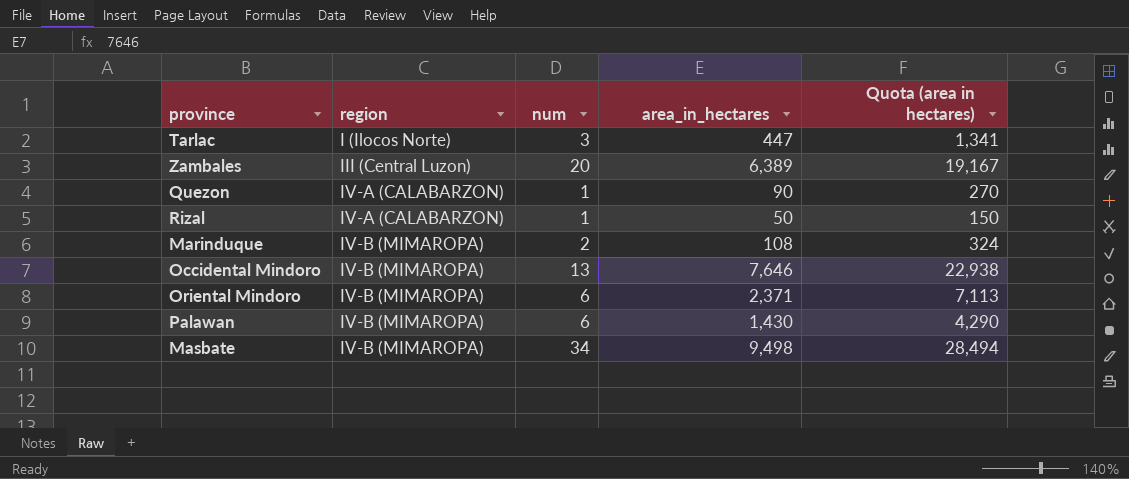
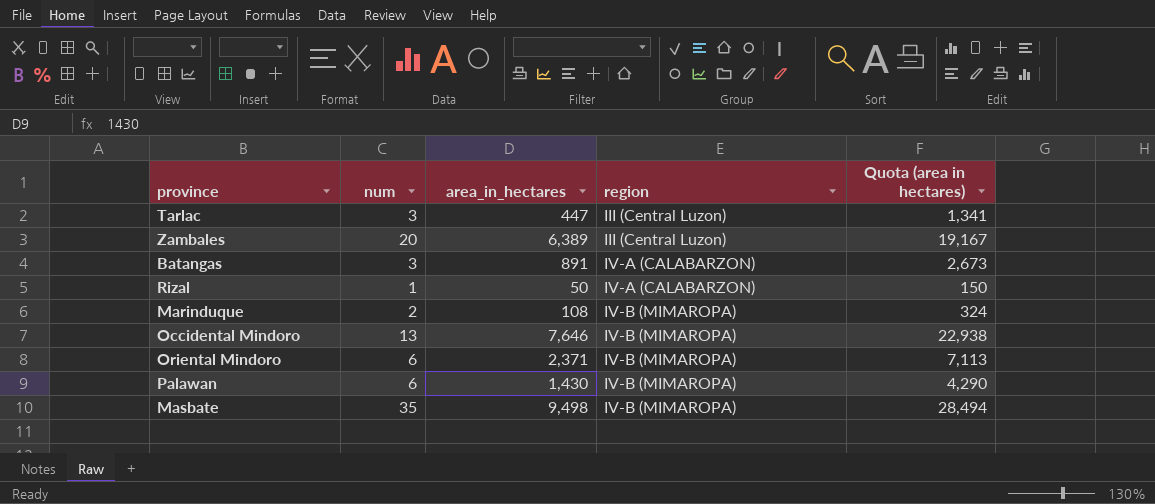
column region | position: 2 -> 4
row Quezon: IV-A (CALABARZON) | 1 | 90 | 270 -> none
Tarlac | region: I (Ilocos Norte) -> III (Central Luzon)
row Batangas: none -> 3 | 891 | IV-A (CALABARZON) | 2,673
Masbate | num: 34 -> 35

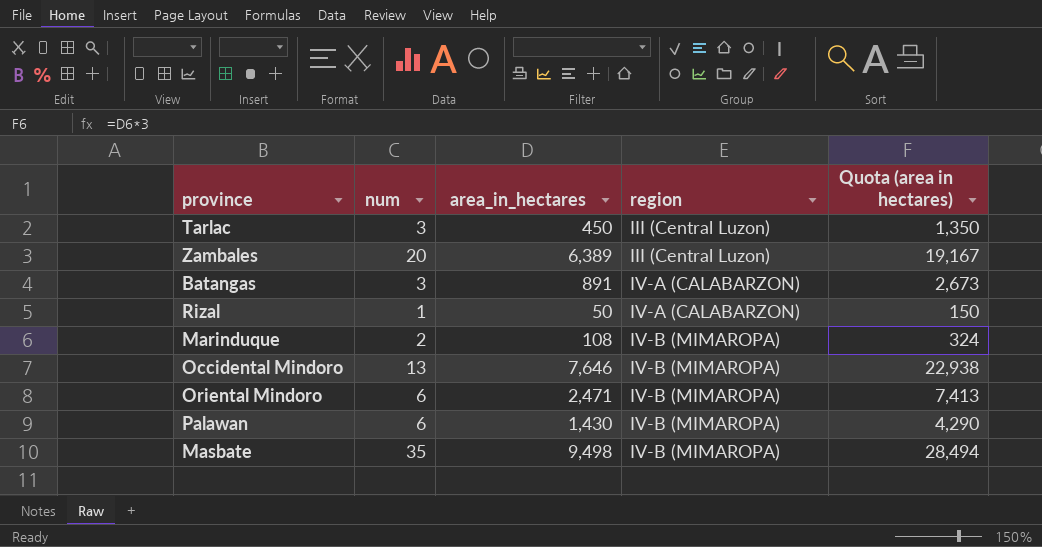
Tarlac | area_in_hectares: 447 -> 450
Tarlac | Quota (area in hectares): 1,341 -> 1,350
Oriental Mindoro | area_in_hectares: 2,371 -> 2,471
Oriental Mindoro | Quota (area in hectares): 7,113 -> 7,413

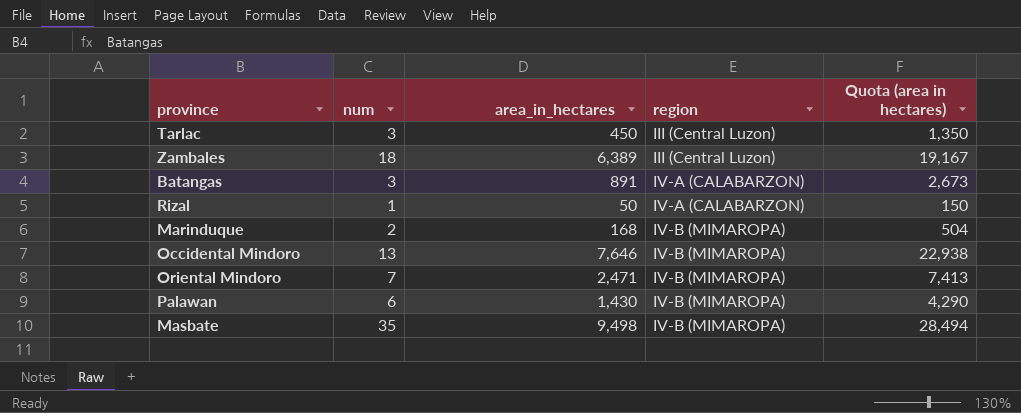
Zambales | num: 20 -> 18
Marinduque | area_in_hectares: 108 -> 168
Marinduque | Quota (area in hectares): 324 -> 504
Oriental Mindoro | num: 6 -> 7

